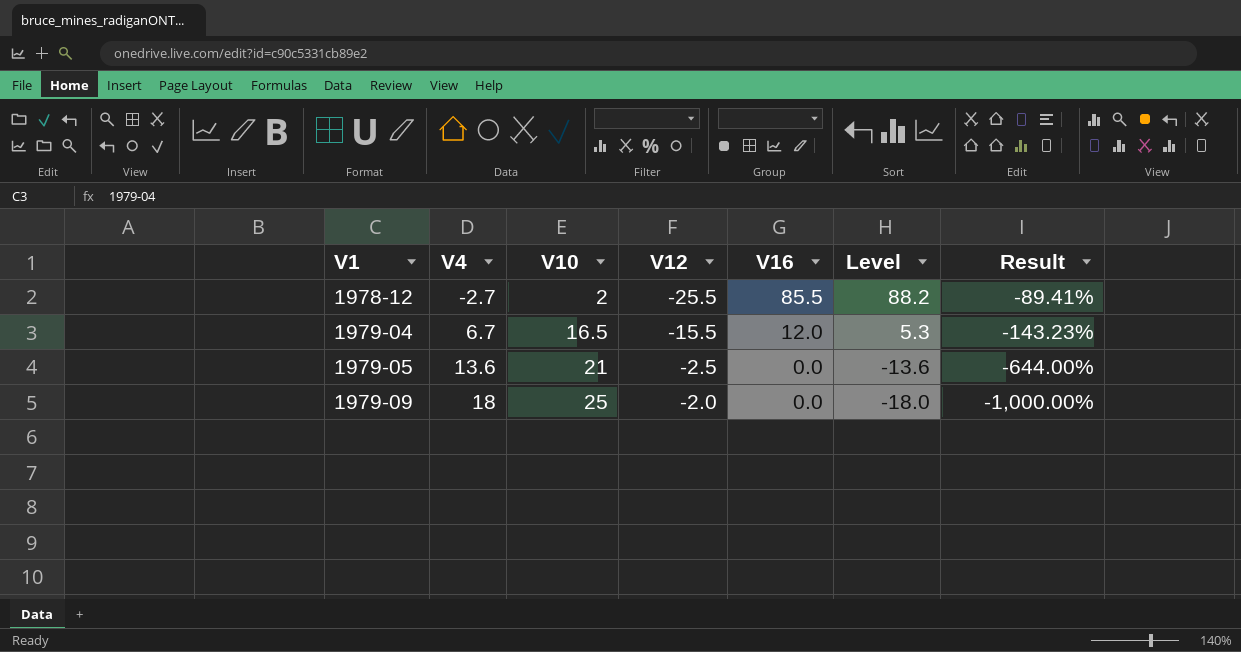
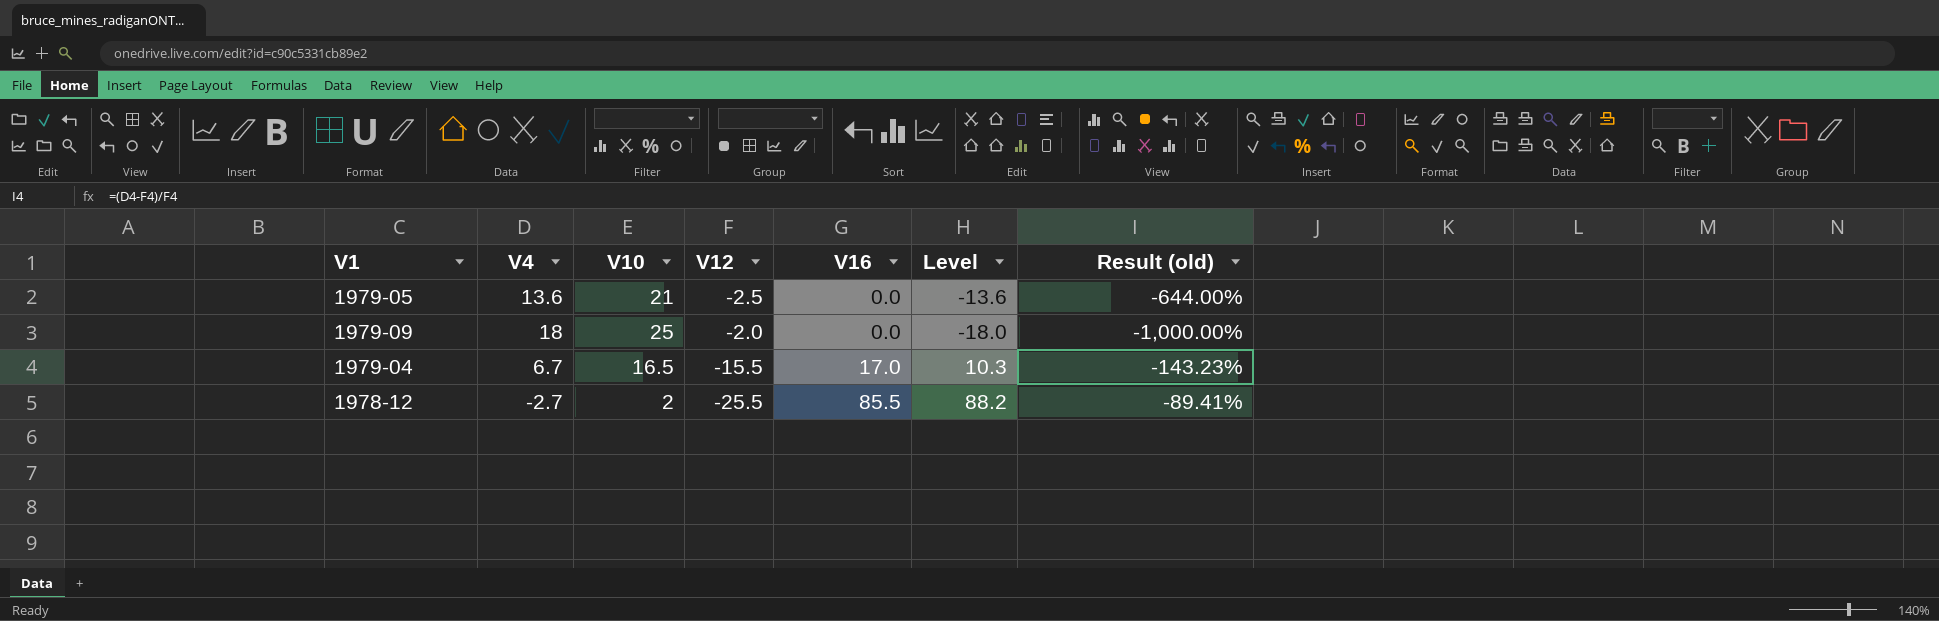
row order: V1 ascending -> V16 ascending
column name: Result -> Result (old)
1979-04 | V16: 12.0 -> 17.0
1979-04 | Level: 5.3 -> 10.3

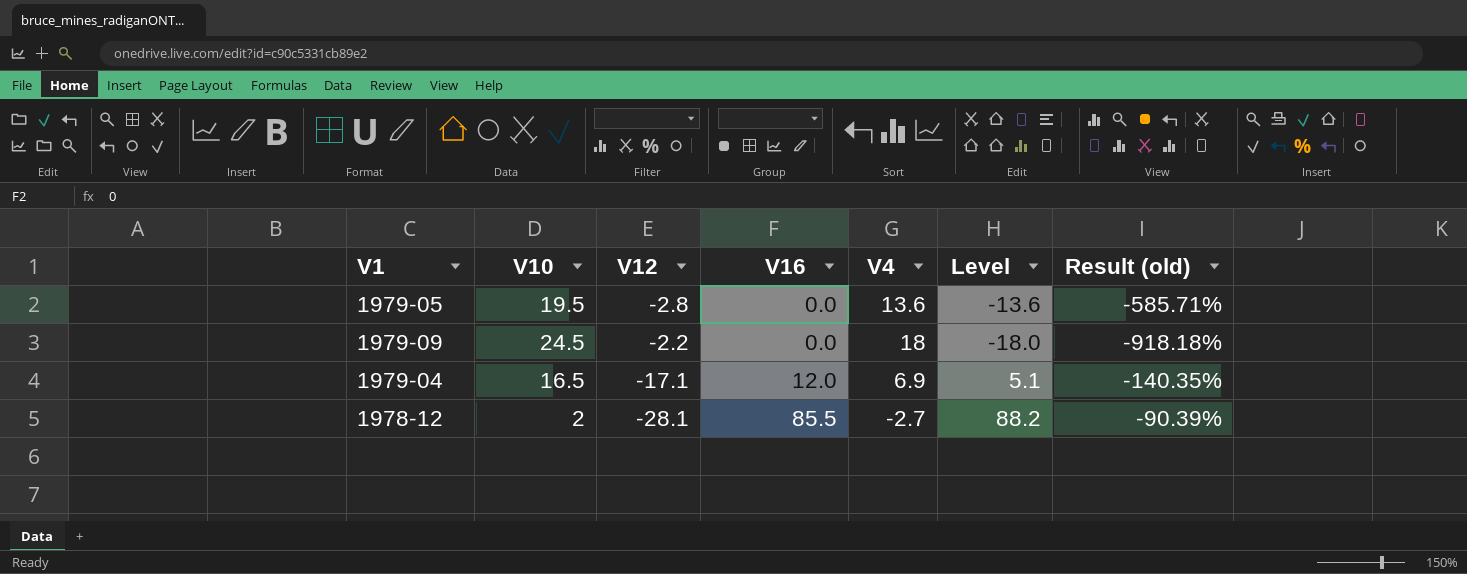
column V4 | position: 2 -> 5
1979-05 | V10: 21 -> 19.5
1979-05 | V12: -2.5 -> -2.8
1979-05 | Result (old): -644.00% -> -585.71%
1979-09 | V10: 25 -> 24.5
1979-09 | V12: -2.0 -> -2.2
1979-09 | Result (old): -1,000.00% -> -918.18%
1979-04 | V12: -15.5 -> -17.1
1979-04 | V16: 17.0 -> 12.0
1979-04 | V4: 6.7 -> 6.9
1979-04 | Level: 10.3 -> 5.1
1979-04 | Result (old): -143.23% -> -140.35%
1978-12 | V12: -25.5 -> -28.1
1978-12 | Result (old): -89.41% -> -90.39%

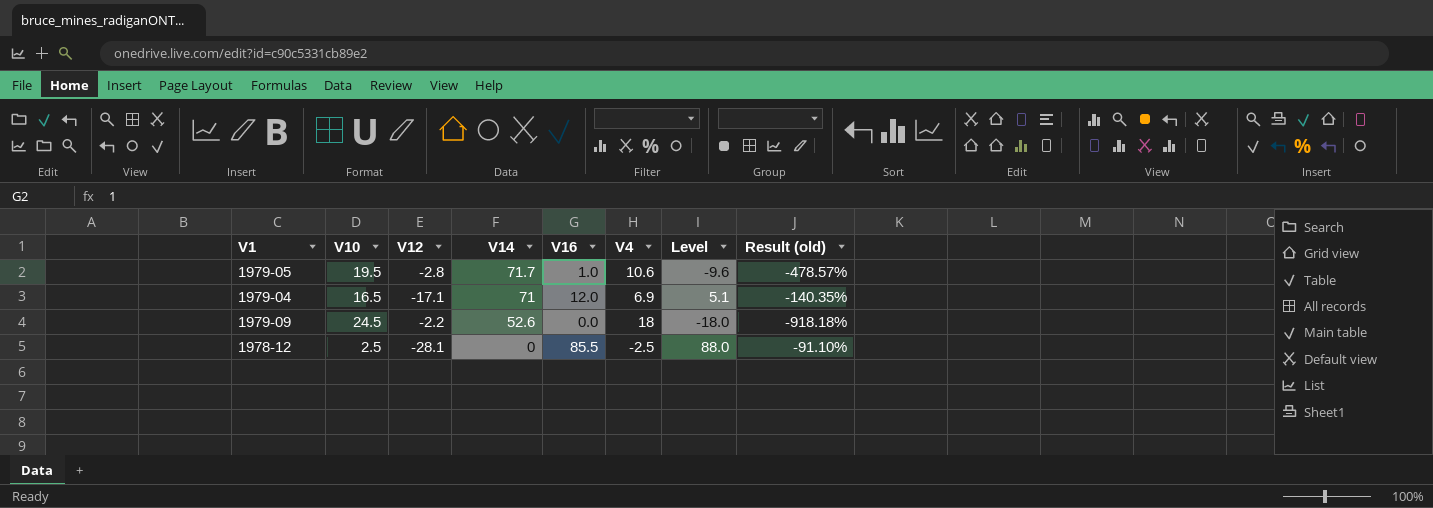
row order: V16 ascending -> V14 descending
column V14 | position: none -> 4
1979-05 | V16: 0.0 -> 1.0
1979-05 | V4: 13.6 -> 10.6
1979-05 | Level: -13.6 -> -9.6
1979-05 | Result (old): -585.71% -> -478.57%
1978-12 | V10: 2 -> 2.5
1978-12 | V4: -2.7 -> -2.5
1978-12 | Level: 88.2 -> 88.0
1978-12 | Result (old): -90.39% -> -91.10%

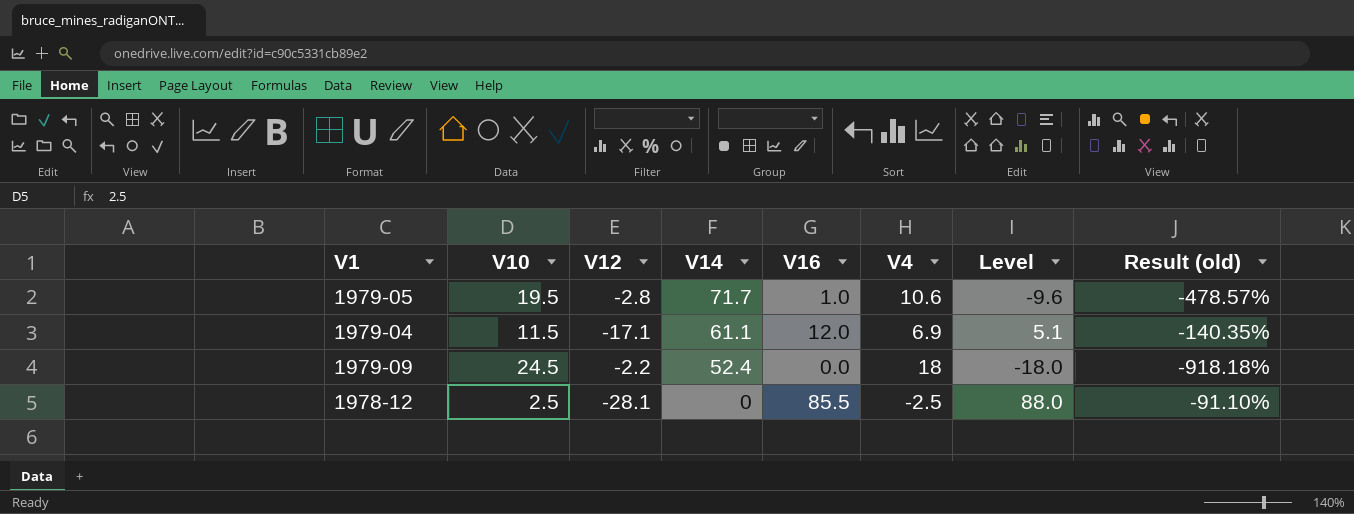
1979-04 | V10: 16.5 -> 11.5
1979-04 | V14: 71 -> 61.1
1979-09 | V14: 52.6 -> 52.4

